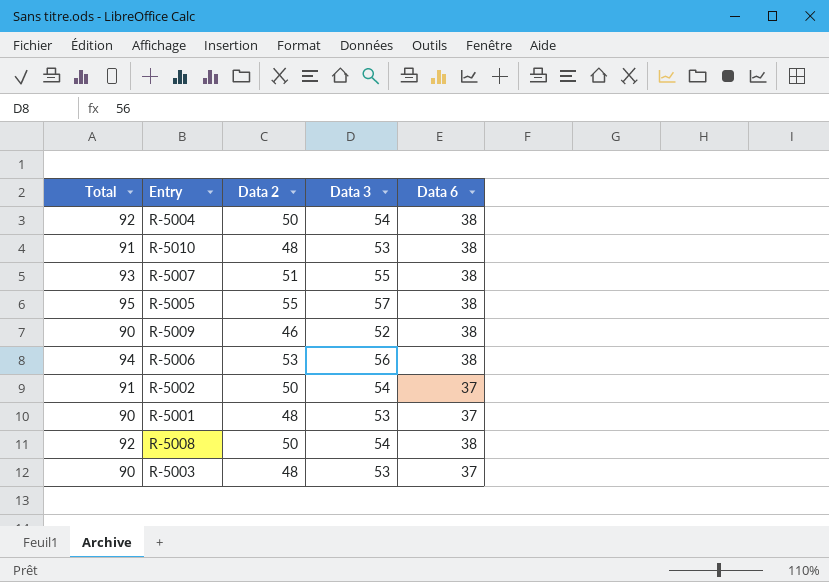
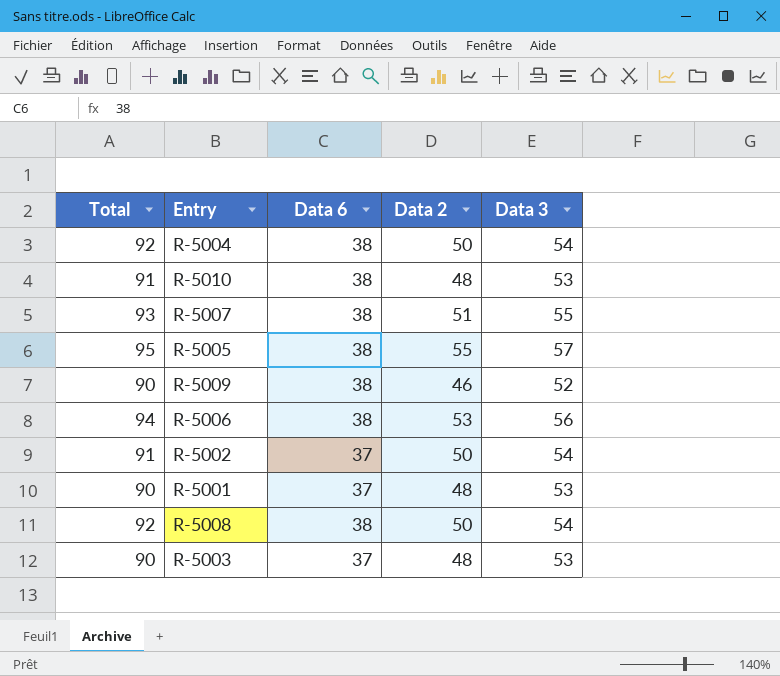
column Data 6 | position: 5 -> 3

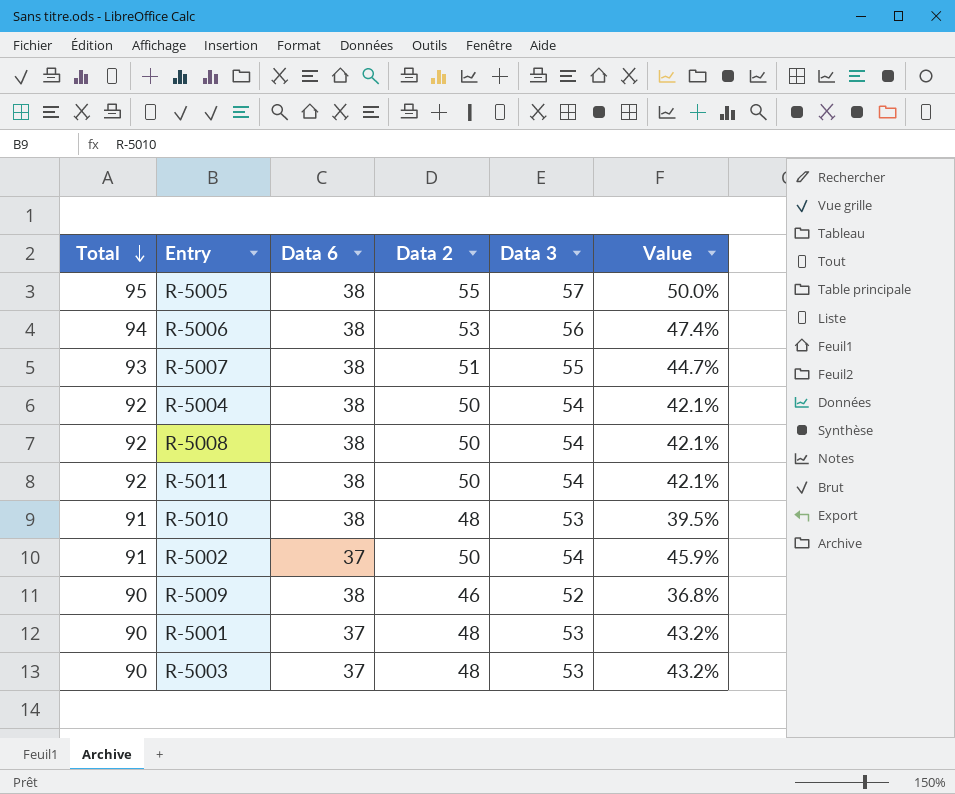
row order: none -> Total descending
column Value | formula: none -> ([Data 3] - [Data 6]) / [Data 6]
row R-5011: none -> 92 | 38 | 50 | 54 | 42.1%

